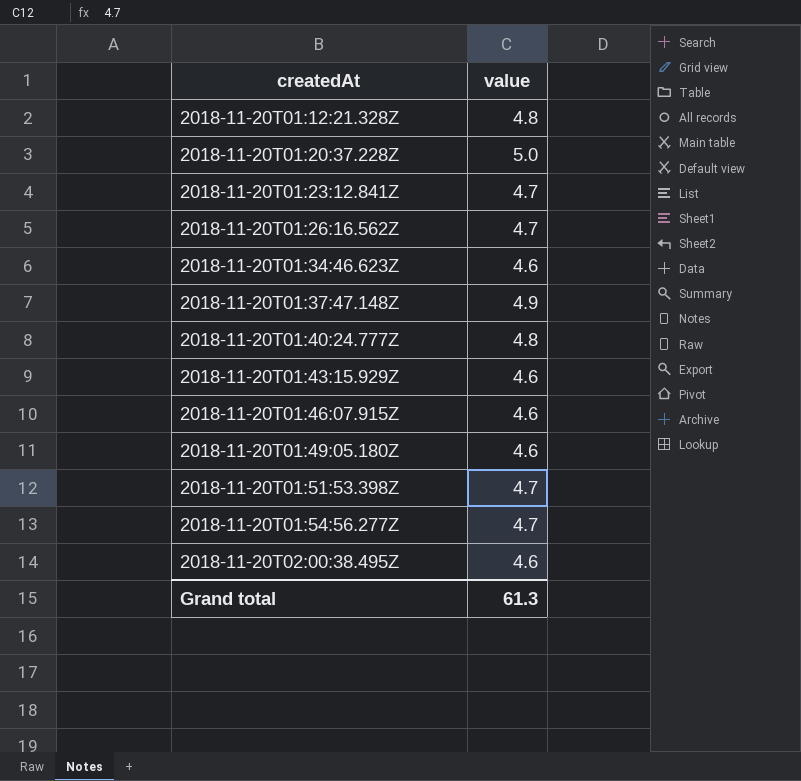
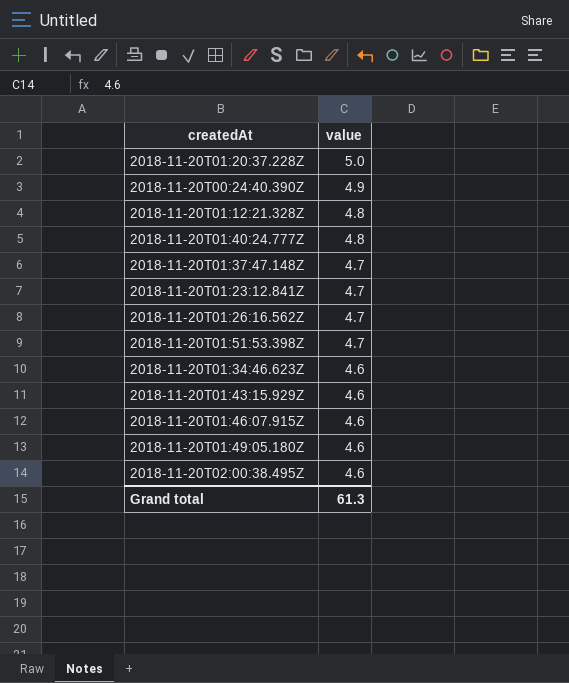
row order: createdAt ascending -> value descending
row 2018-11-20T01:54:56.277Z: 4.7 -> none
row 2018-11-20T00:24:40.390Z: none -> 4.9
2018-11-20T01:37:47.148Z | value: 4.9 -> 4.7

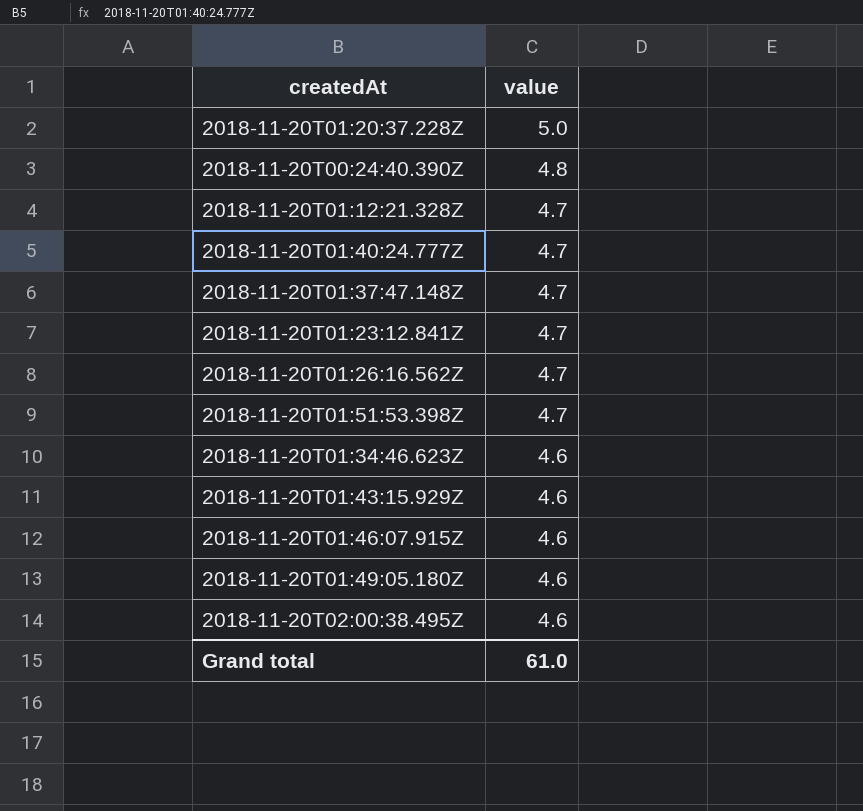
2018-11-20T00:24:40.390Z | value: 4.9 -> 4.8
2018-11-20T01:12:21.328Z | value: 4.8 -> 4.7
2018-11-20T01:40:24.777Z | value: 4.8 -> 4.7
Grand total | value: 61.3 -> 61.0

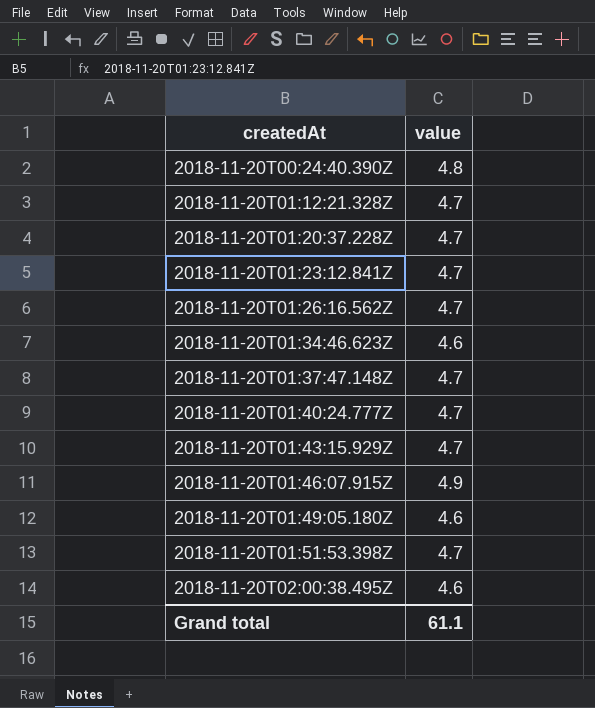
row order: value descending -> createdAt ascending
2018-11-20T01:20:37.228Z | value: 5.0 -> 4.7
2018-11-20T01:43:15.929Z | value: 4.6 -> 4.7
2018-11-20T01:46:07.915Z | value: 4.6 -> 4.9
Grand total | value: 61.0 -> 61.1

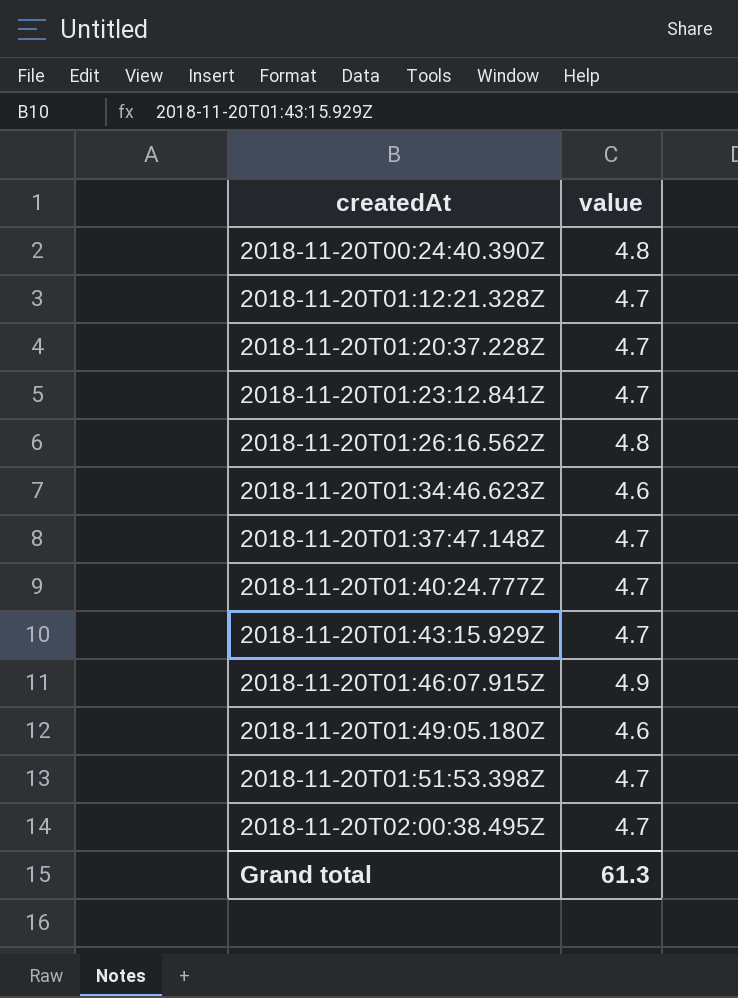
2018-11-20T01:26:16.562Z | value: 4.7 -> 4.8
2018-11-20T02:00:38.495Z | value: 4.6 -> 4.7
Grand total | value: 61.1 -> 61.3

